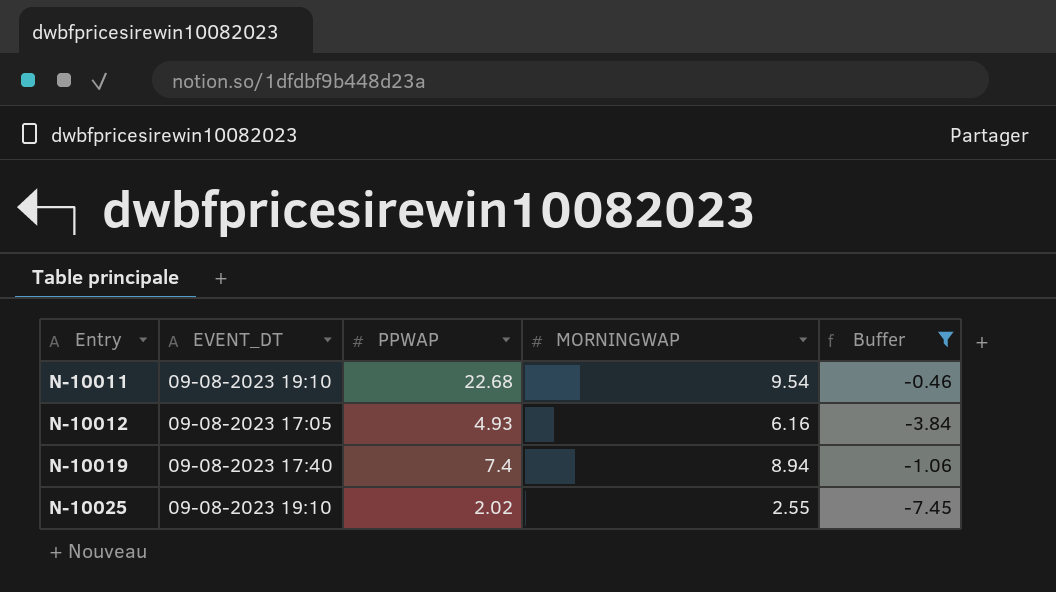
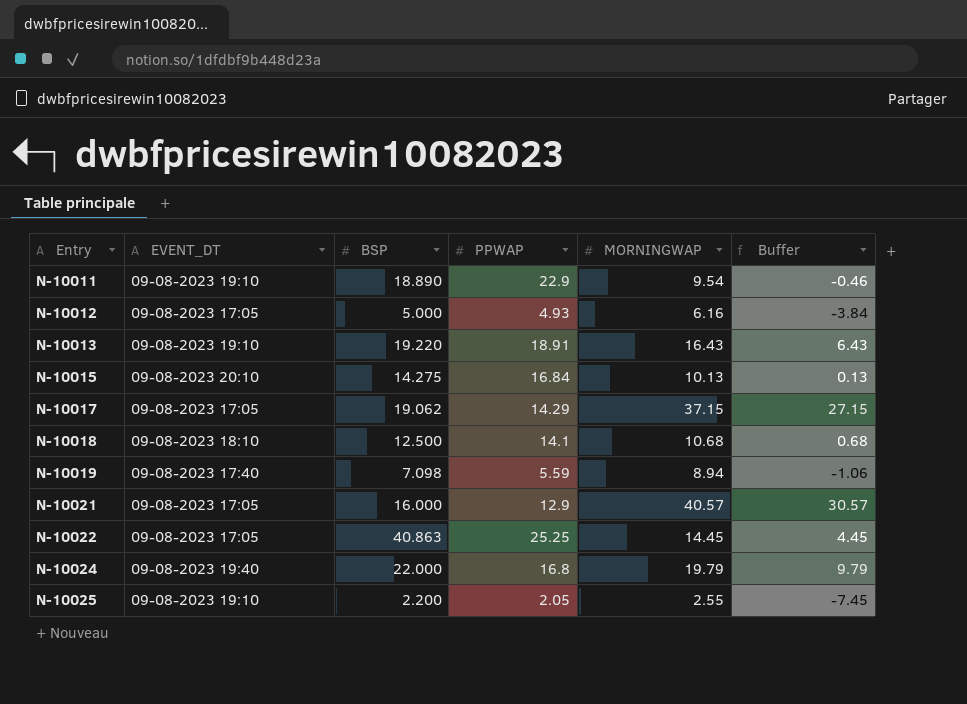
filter: Buffer <= -0.46 -> none
column BSP | position: none -> 3
N-10011 | PPWAP: 22.68 -> 22.9
N-10019 | PPWAP: 7.4 -> 5.59
N-10025 | PPWAP: 2.02 -> 2.05

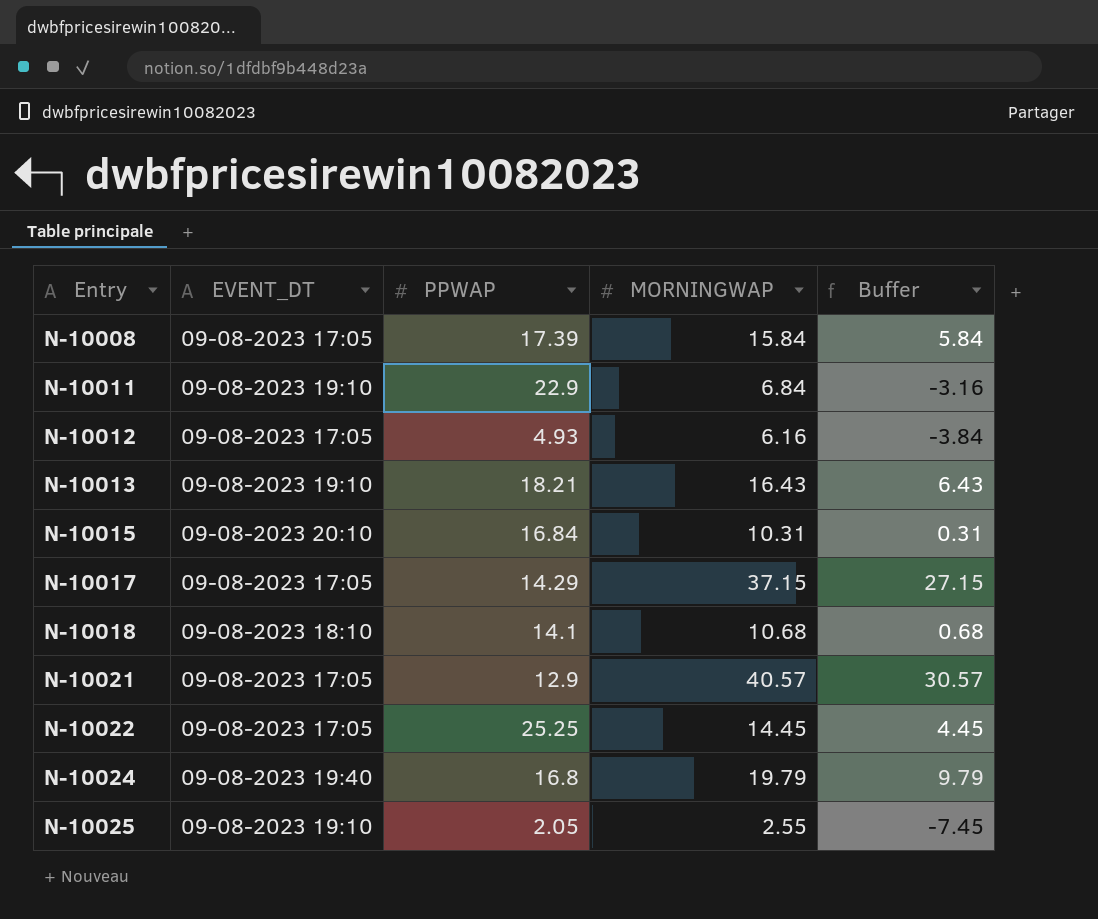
column BSP | position: 3 -> none
row N-10019: 09-08-2023 17:40 | 7.098 | 5.59 | 8.94 | -1.06 -> none
row N-10008: none -> 09-08-2023 17:05 | 17.39 | 15.84 | 5.84
N-10011 | MORNINGWAP: 9.54 -> 6.84
N-10011 | Buffer: -0.46 -> -3.16
N-10013 | PPWAP: 18.91 -> 18.21
N-10015 | MORNINGWAP: 10.13 -> 10.31
N-10015 | Buffer: 0.13 -> 0.31

